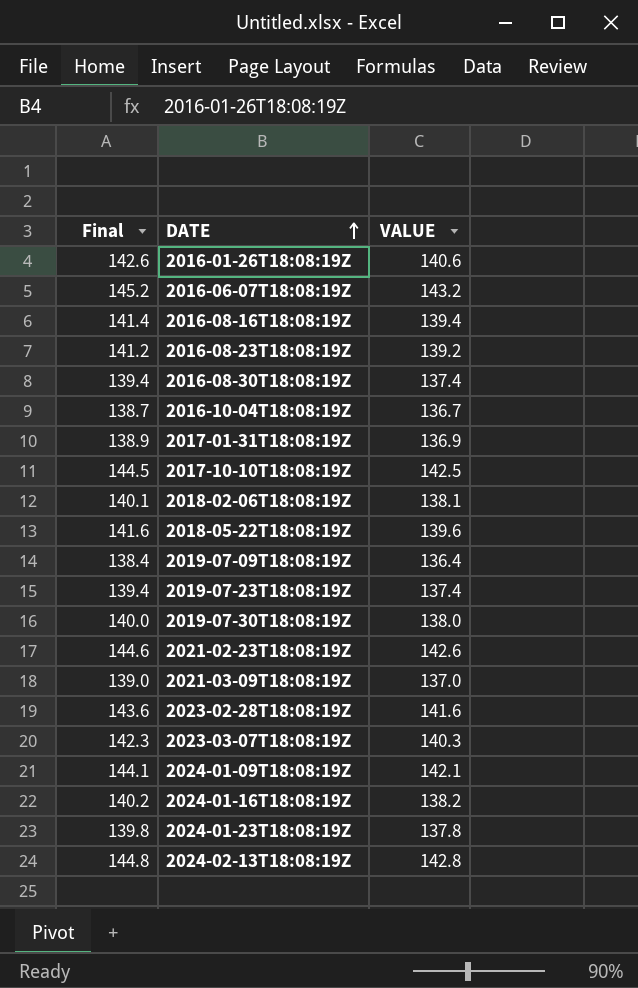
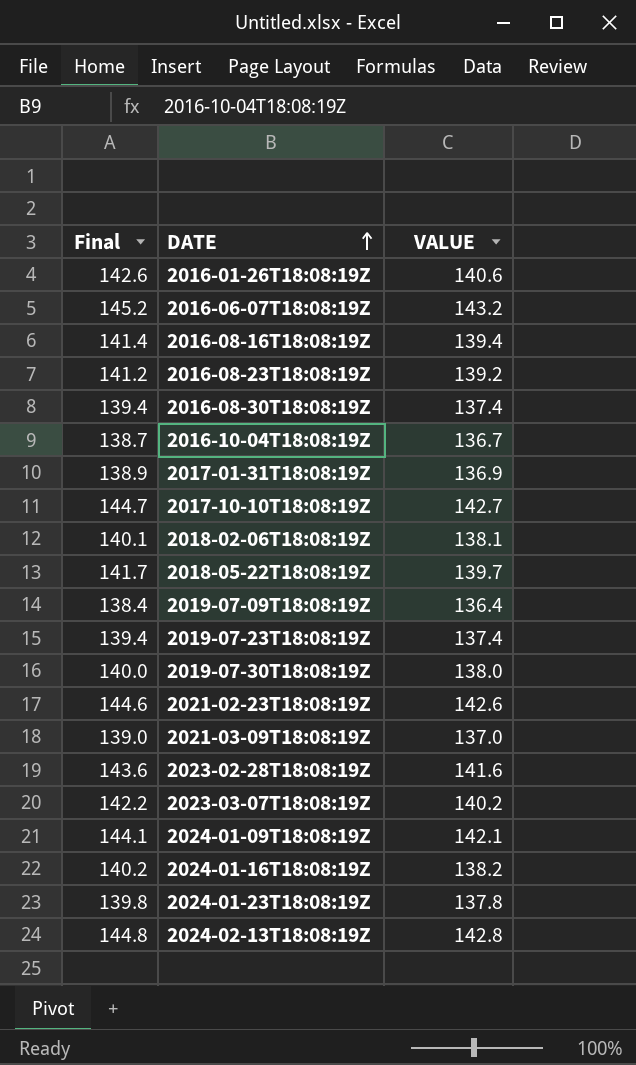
2017-10-10T18:08:19Z | Final: 144.5 -> 144.7
2017-10-10T18:08:19Z | VALUE: 142.5 -> 142.7
2018-05-22T18:08:19Z | Final: 141.6 -> 141.7
2018-05-22T18:08:19Z | VALUE: 139.6 -> 139.7
2023-03-07T18:08:19Z | Final: 142.3 -> 142.2
2023-03-07T18:08:19Z | VALUE: 140.3 -> 140.2

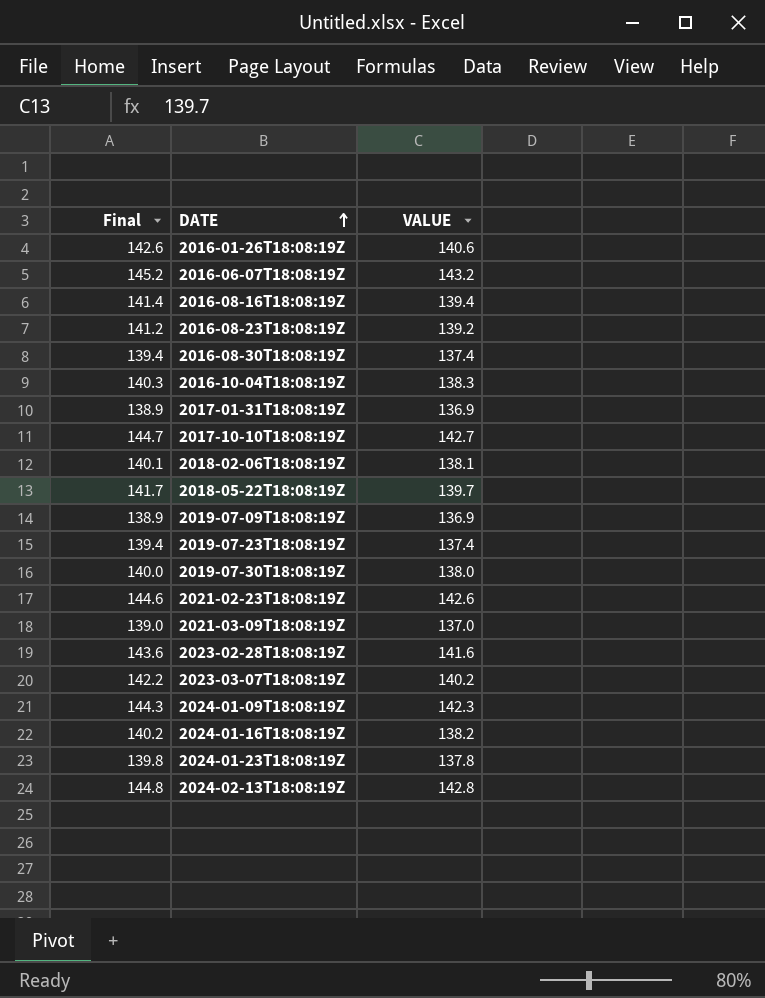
2016-10-04T18:08:19Z | Final: 138.7 -> 140.3
2016-10-04T18:08:19Z | VALUE: 136.7 -> 138.3
2019-07-09T18:08:19Z | Final: 138.4 -> 138.9
2019-07-09T18:08:19Z | VALUE: 136.4 -> 136.9
2024-01-09T18:08:19Z | Final: 144.1 -> 144.3
2024-01-09T18:08:19Z | VALUE: 142.1 -> 142.3

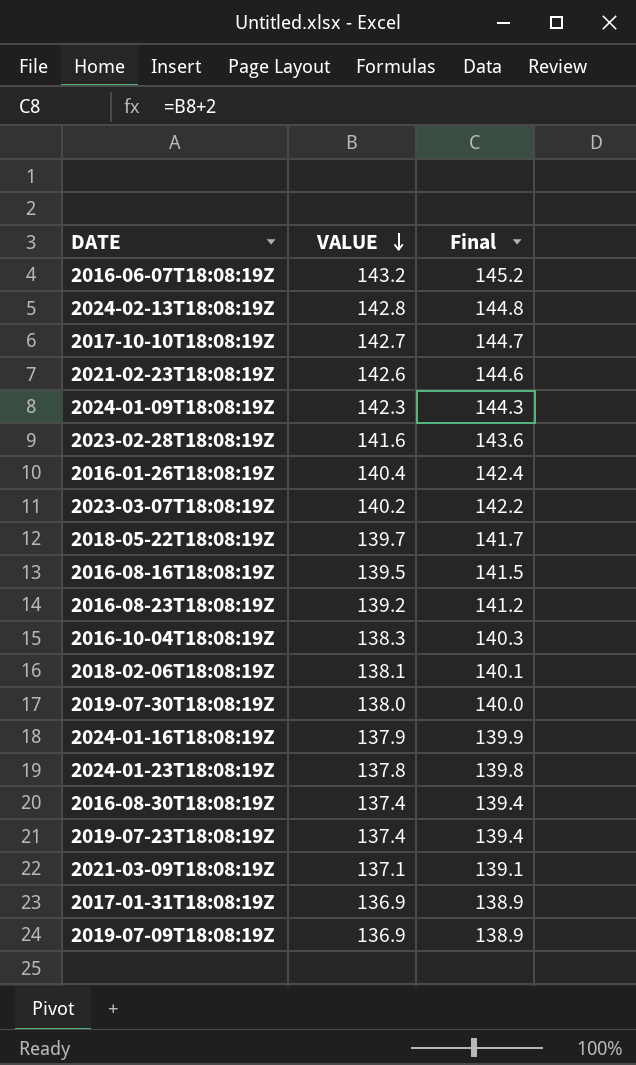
row order: DATE ascending -> VALUE descending
column Final | position: 1 -> 3
2016-01-26T18:08:19Z | VALUE: 140.6 -> 140.4
2016-01-26T18:08:19Z | Final: 142.6 -> 142.4
2016-08-16T18:08:19Z | VALUE: 139.4 -> 139.5
2016-08-16T18:08:19Z | Final: 141.4 -> 141.5
2024-01-16T18:08:19Z | VALUE: 138.2 -> 137.9
2024-01-16T18:08:19Z | Final: 140.2 -> 139.9
2021-03-09T18:08:19Z | VALUE: 137.0 -> 137.1
2021-03-09T18:08:19Z | Final: 139.0 -> 139.1

